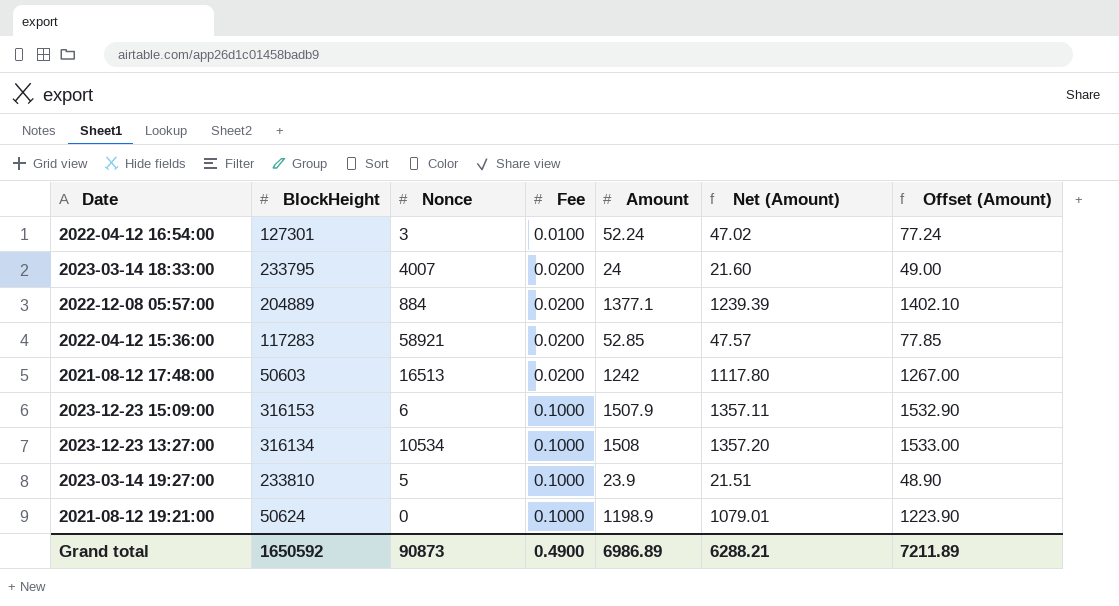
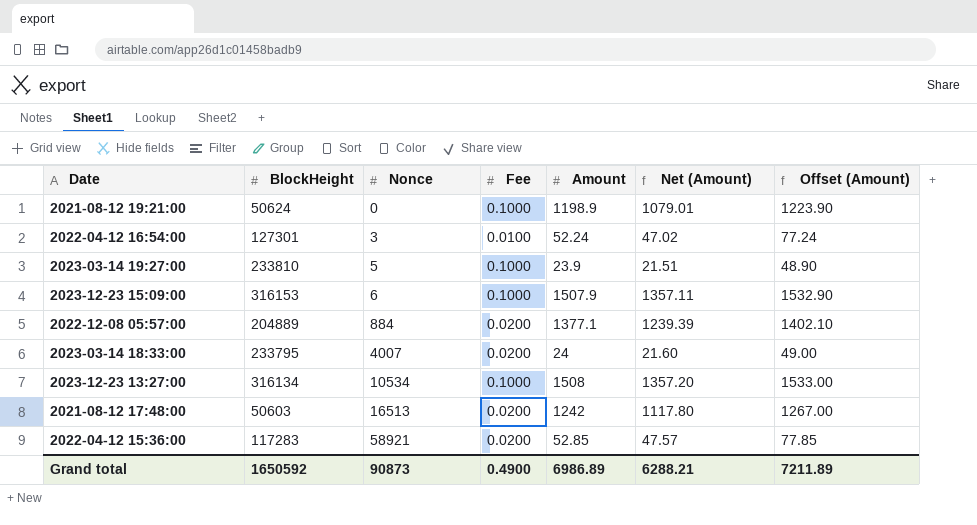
row order: Fee ascending -> Nonce ascending

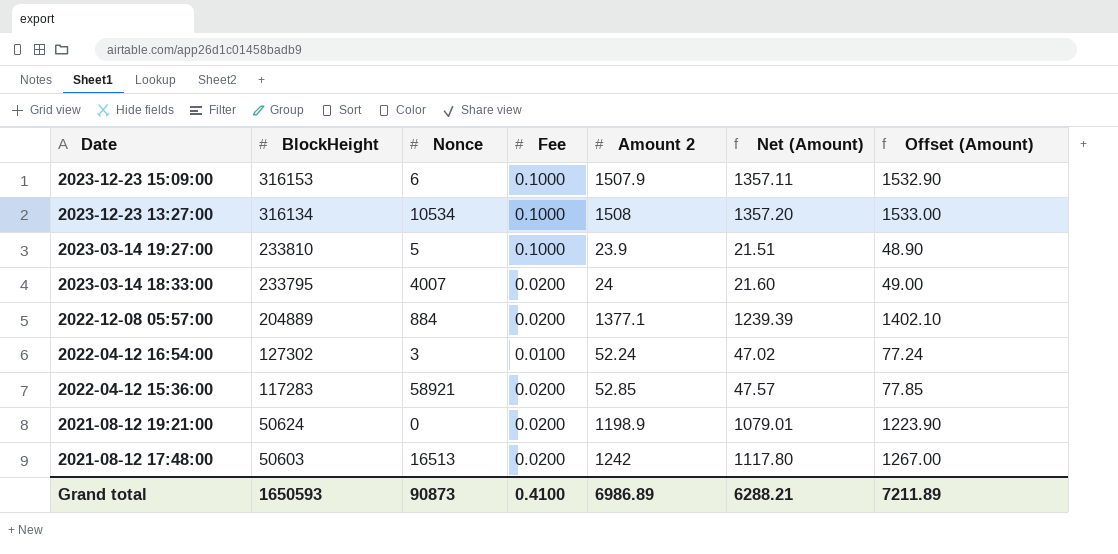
row order: Nonce ascending -> Date descending
column name: Amount -> Amount 2
2022-04-12 16:54:00 | BlockHeight: 127301 -> 127302
2021-08-12 19:21:00 | Fee: 0.1000 -> 0.0200
Grand total | BlockHeight: 1650592 -> 1650593
Grand total | Fee: 0.4900 -> 0.4100

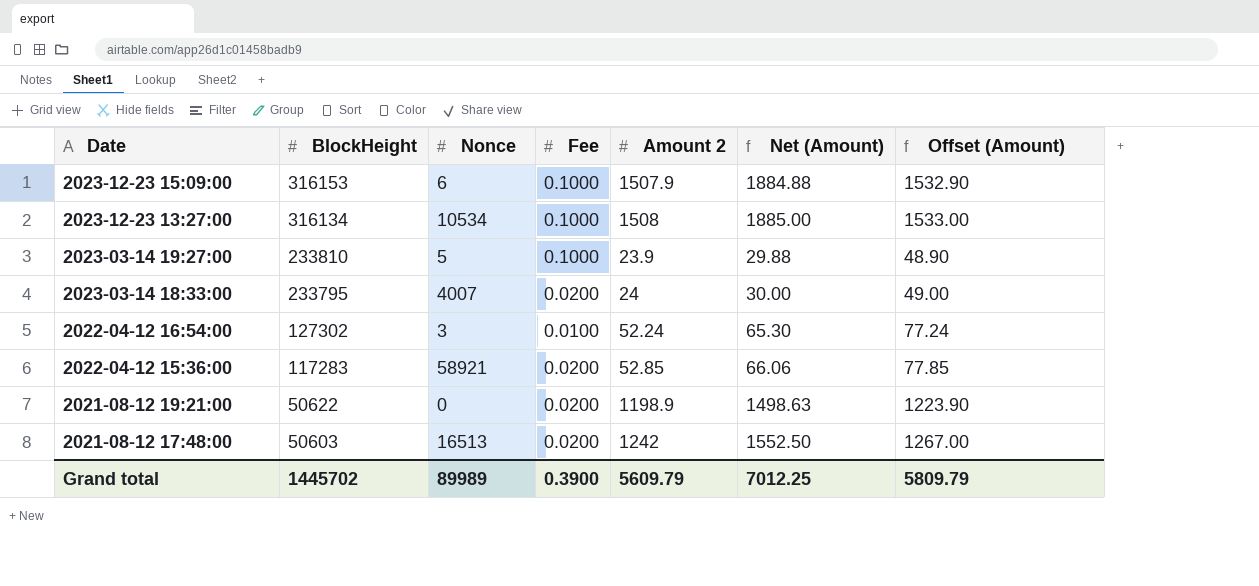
column Net (Amount) | formula: [Amount 2] * 0.9 -> [Amount 2] * 1.25
row 2022-12-08 05:57:00: 204889 | 884 | 0.0200 | 1377.1 | 1239.39 | 1402.10 -> none
2021-08-12 19:21:00 | BlockHeight: 50624 -> 50622
Grand total | BlockHeight: 1650593 -> 1445702
Grand total | Nonce: 90873 -> 89989
Grand total | Fee: 0.4100 -> 0.3900
Grand total | Amount 2: 6986.89 -> 5609.79
Grand total | Net (Amount): 6288.21 -> 7012.25
Grand total | Offset (Amount): 7211.89 -> 5809.79

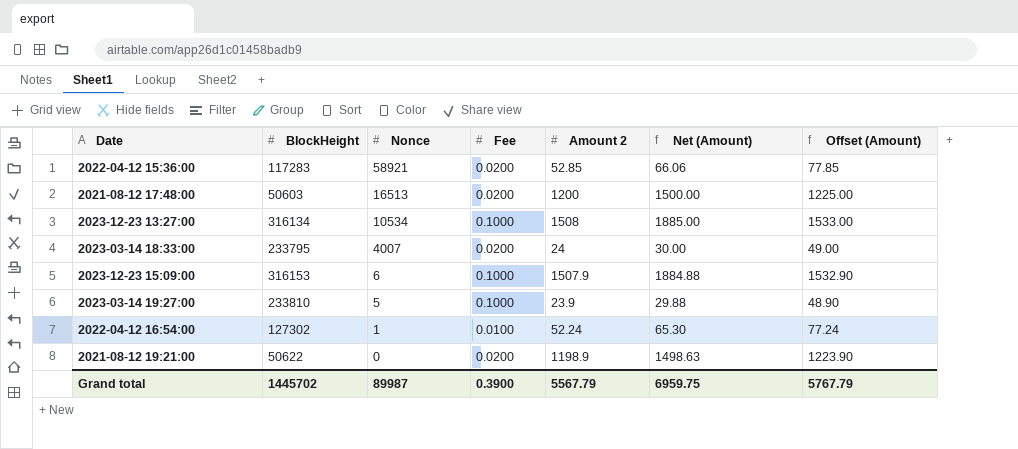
row order: Date descending -> Nonce descending
2021-08-12 17:48:00 | Amount 2: 1242 -> 1200
2021-08-12 17:48:00 | Net (Amount): 1552.50 -> 1500.00
2021-08-12 17:48:00 | Offset (Amount): 1267.00 -> 1225.00
2022-04-12 16:54:00 | Nonce: 3 -> 1
Grand total | Nonce: 89989 -> 89987
Grand total | Amount 2: 5609.79 -> 5567.79
Grand total | Net (Amount): 7012.25 -> 6959.75
Grand total | Offset (Amount): 5809.79 -> 5767.79

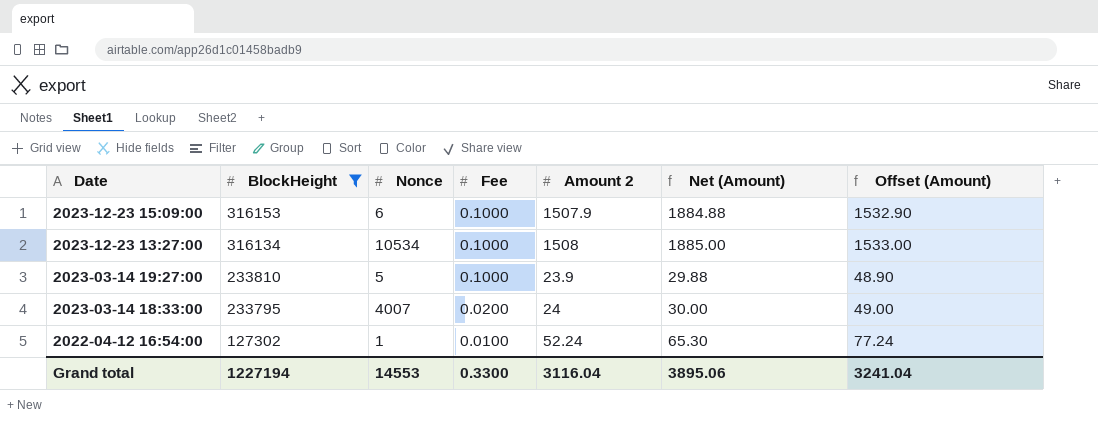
filter: none -> BlockHeight >= 127302
row order: Nonce descending -> Date descending
Grand total | BlockHeight: 1445702 -> 1227194
Grand total | Nonce: 89987 -> 14553
Grand total | Fee: 0.3900 -> 0.3300
Grand total | Amount 2: 5567.79 -> 3116.04
Grand total | Net (Amount): 6959.75 -> 3895.06
Grand total | Offset (Amount): 5767.79 -> 3241.04

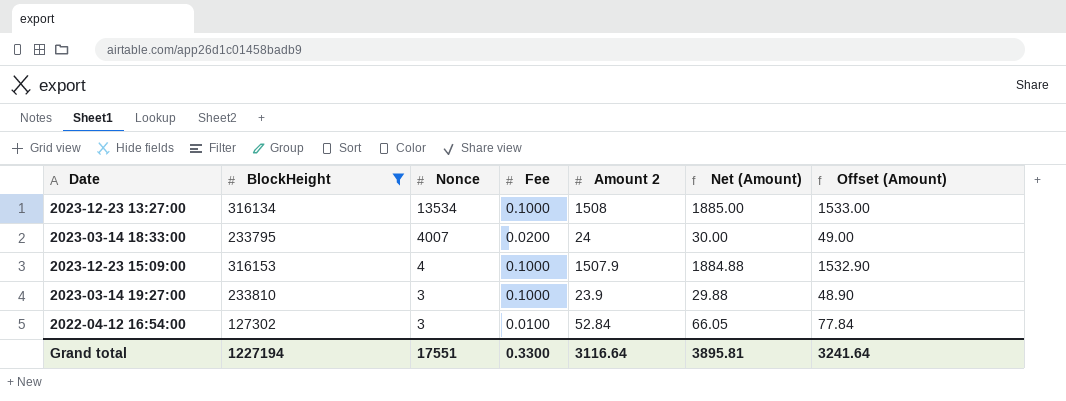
row order: Date descending -> Nonce descending
2023-12-23 13:27:00 | Nonce: 10534 -> 13534
2023-12-23 15:09:00 | Nonce: 6 -> 4
2023-03-14 19:27:00 | Nonce: 5 -> 3
2022-04-12 16:54:00 | Nonce: 1 -> 3
2022-04-12 16:54:00 | Amount 2: 52.24 -> 52.84
2022-04-12 16:54:00 | Net (Amount): 65.30 -> 66.05
2022-04-12 16:54:00 | Offset (Amount): 77.24 -> 77.84
Grand total | Nonce: 14553 -> 17551
Grand total | Amount 2: 3116.04 -> 3116.64
Grand total | Net (Amount): 3895.06 -> 3895.81
Grand total | Offset (Amount): 3241.04 -> 3241.64

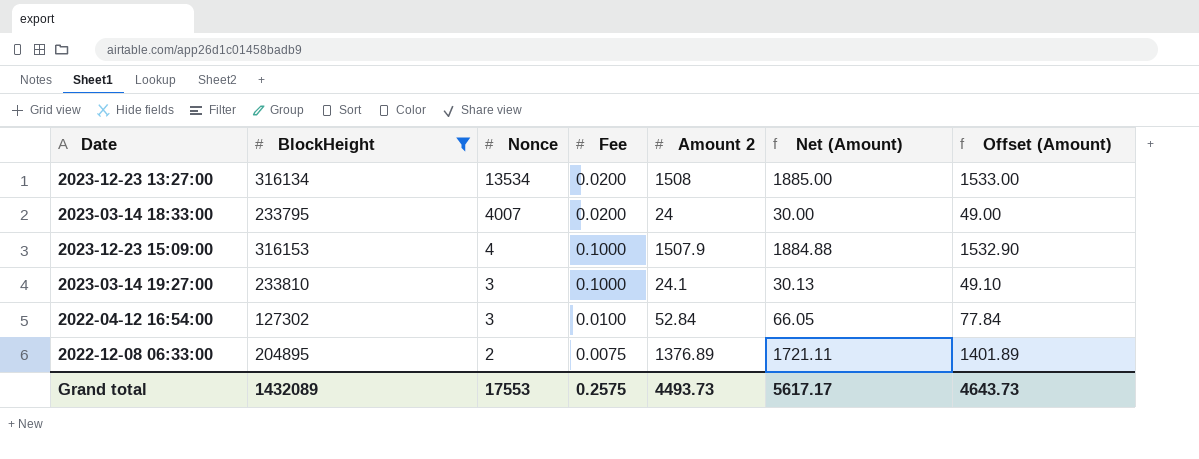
2023-12-23 13:27:00 | Fee: 0.1000 -> 0.0200
2023-03-14 19:27:00 | Amount 2: 23.9 -> 24.1
2023-03-14 19:27:00 | Net (Amount): 29.88 -> 30.13
2023-03-14 19:27:00 | Offset (Amount): 48.90 -> 49.10
row 2022-12-08 06:33:00: none -> 204895 | 2 | 0.0075 | 1376.89 | 1721.11 | 1401.89
Grand total | BlockHeight: 1227194 -> 1432089
Grand total | Nonce: 17551 -> 17553
Grand total | Fee: 0.3300 -> 0.2575
Grand total | Amount 2: 3116.64 -> 4493.73
Grand total | Net (Amount): 3895.81 -> 5617.17
Grand total | Offset (Amount): 3241.64 -> 4643.73

